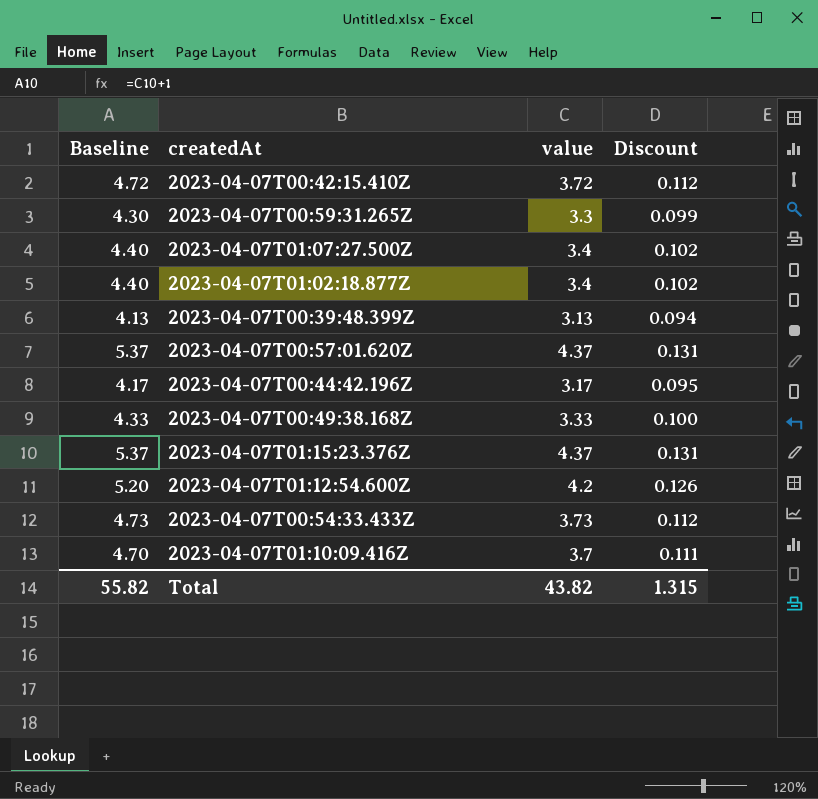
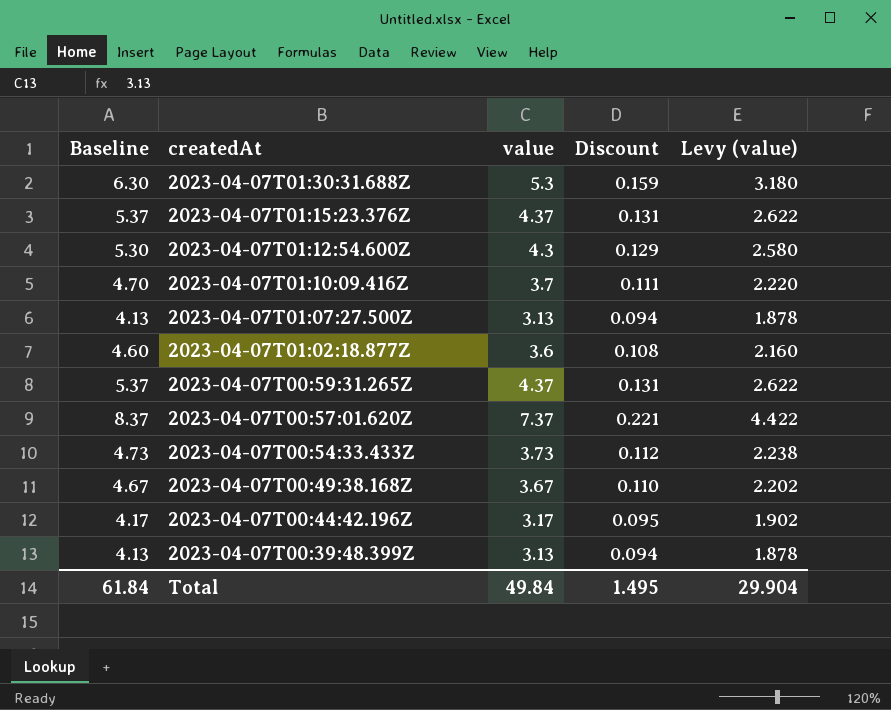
row order: none -> createdAt descending
column Levy (value) | formula: none -> [value] * 0.6
row 2023-04-07T00:42:15.410Z: 4.72 | 3.72 | 0.112 -> none
row 2023-04-07T01:30:31.688Z: none -> 6.30 | 5.3 | 0.159 | 3.180
2023-04-07T01:12:54.600Z | Baseline: 5.20 -> 5.30
2023-04-07T01:12:54.600Z | value: 4.2 -> 4.3
2023-04-07T01:12:54.600Z | Discount: 0.126 -> 0.129
2023-04-07T01:07:27.500Z | Baseline: 4.40 -> 4.13
2023-04-07T01:07:27.500Z | value: 3.4 -> 3.13
2023-04-07T01:07:27.500Z | Discount: 0.102 -> 0.094
2023-04-07T01:02:18.877Z | Baseline: 4.40 -> 4.60
2023-04-07T01:02:18.877Z | value: 3.4 -> 3.6
2023-04-07T01:02:18.877Z | Discount: 0.102 -> 0.108
2023-04-07T00:59:31.265Z | Baseline: 4.30 -> 5.37
2023-04-07T00:59:31.265Z | value: 3.3 -> 4.37
2023-04-07T00:59:31.265Z | Discount: 0.099 -> 0.131
2023-04-07T00:57:01.620Z | Baseline: 5.37 -> 8.37
2023-04-07T00:57:01.620Z | value: 4.37 -> 7.37
2023-04-07T00:57:01.620Z | Discount: 0.131 -> 0.221
2023-04-07T00:49:38.168Z | Baseline: 4.33 -> 4.67
2023-04-07T00:49:38.168Z | value: 3.33 -> 3.67
2023-04-07T00:49:38.168Z | Discount: 0.100 -> 0.110
Total | Baseline: 55.82 -> 61.84
Total | value: 43.82 -> 49.84
Total | Discount: 1.315 -> 1.495

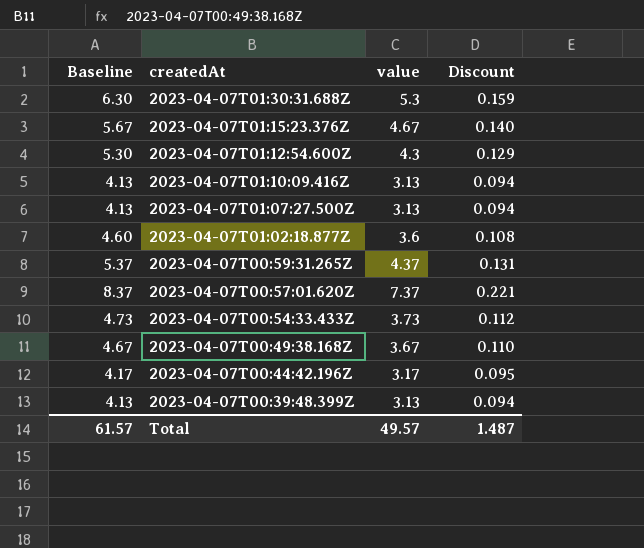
column Levy (value) | formula: [value] * 0.6 -> none
2023-04-07T01:15:23.376Z | Baseline: 5.37 -> 5.67
2023-04-07T01:15:23.376Z | value: 4.37 -> 4.67
2023-04-07T01:15:23.376Z | Discount: 0.131 -> 0.140
2023-04-07T01:10:09.416Z | Baseline: 4.70 -> 4.13
2023-04-07T01:10:09.416Z | value: 3.7 -> 3.13
2023-04-07T01:10:09.416Z | Discount: 0.111 -> 0.094
Total | Baseline: 61.84 -> 61.57
Total | value: 49.84 -> 49.57
Total | Discount: 1.495 -> 1.487

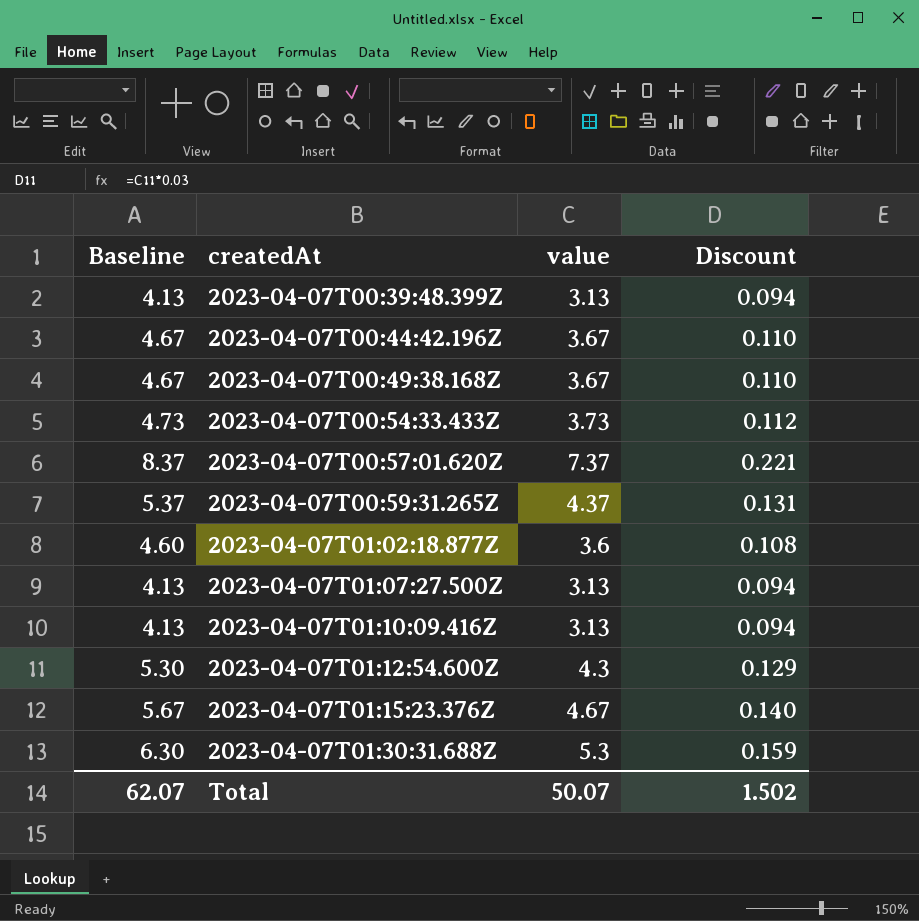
row order: createdAt descending -> createdAt ascending
2023-04-07T00:44:42.196Z | Baseline: 4.17 -> 4.67
2023-04-07T00:44:42.196Z | value: 3.17 -> 3.67
2023-04-07T00:44:42.196Z | Discount: 0.095 -> 0.110
Total | Baseline: 61.57 -> 62.07
Total | value: 49.57 -> 50.07
Total | Discount: 1.487 -> 1.502

